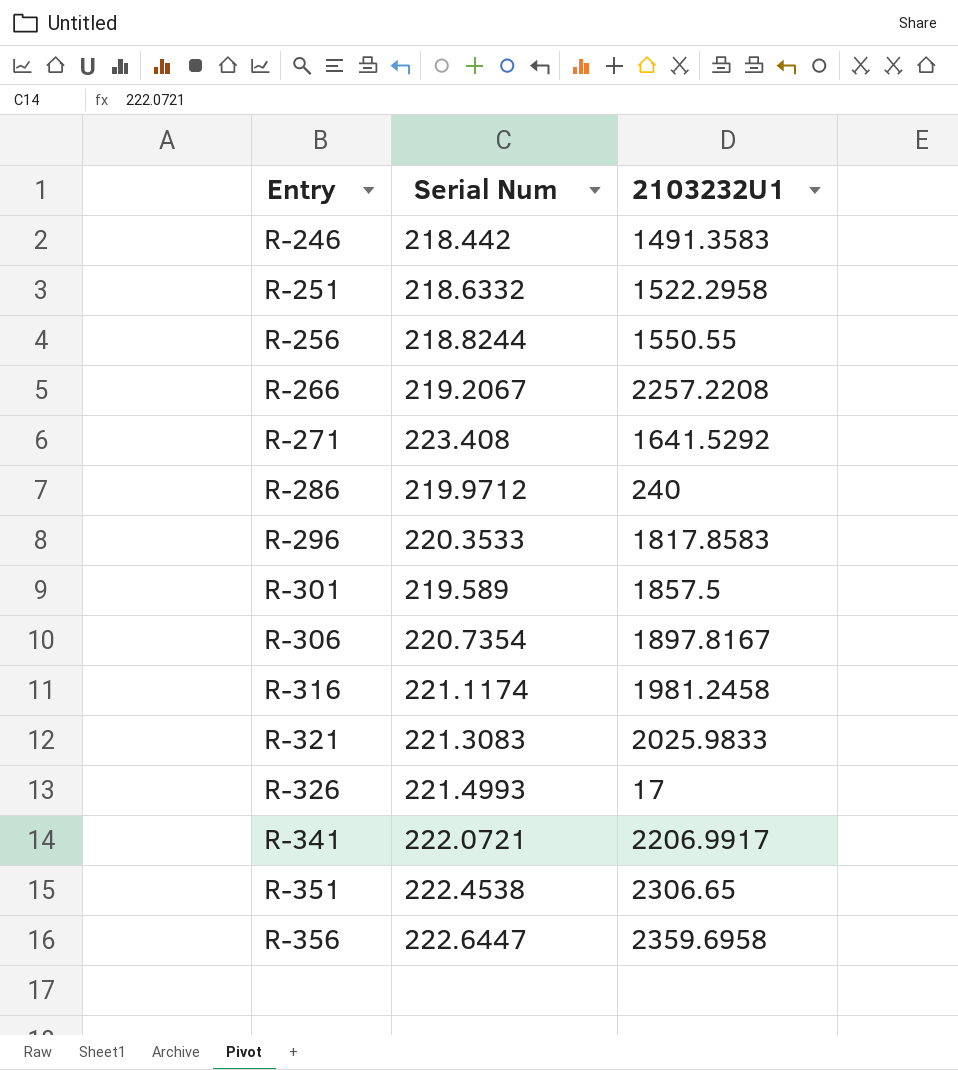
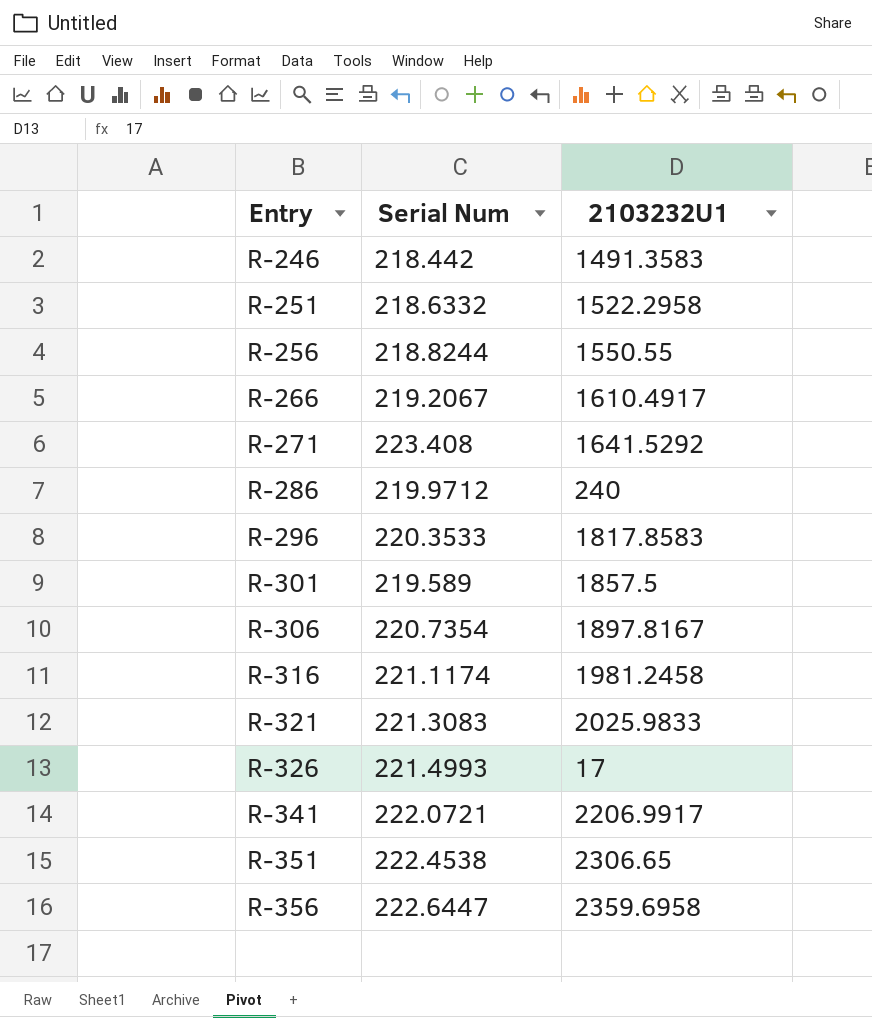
R-266 | 2103232U1: 2257.2208 -> 1610.4917

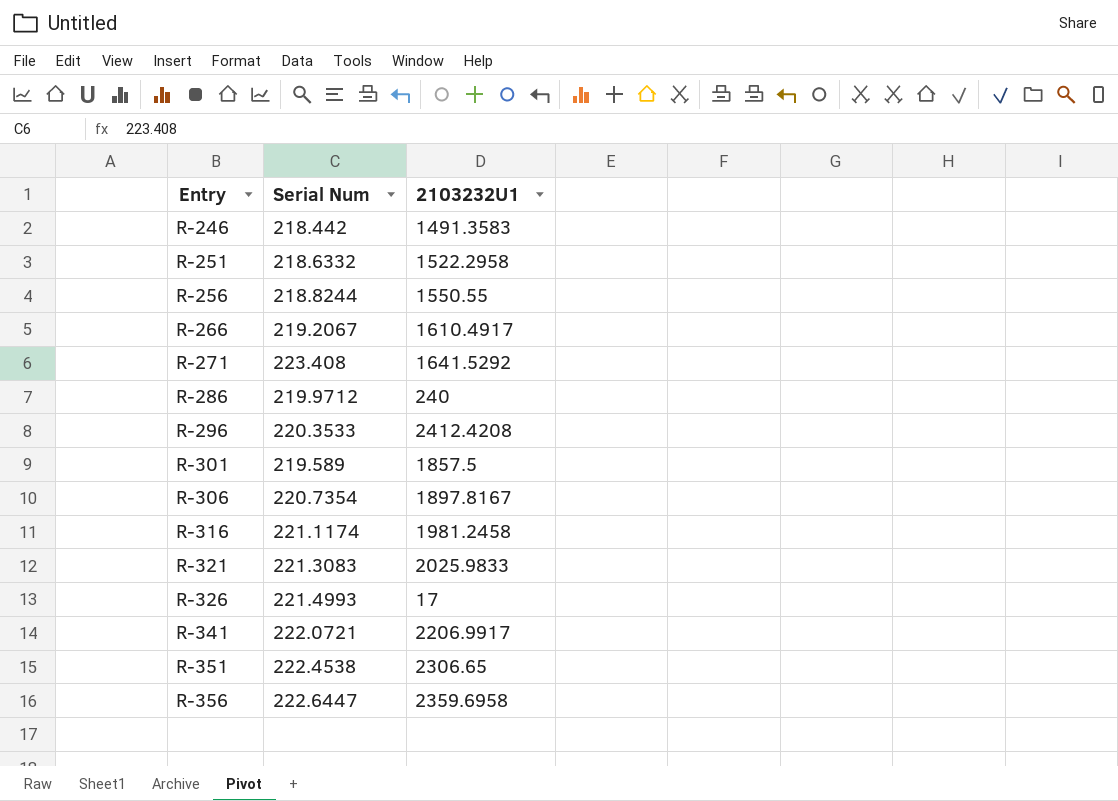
R-296 | 2103232U1: 1817.8583 -> 2412.4208

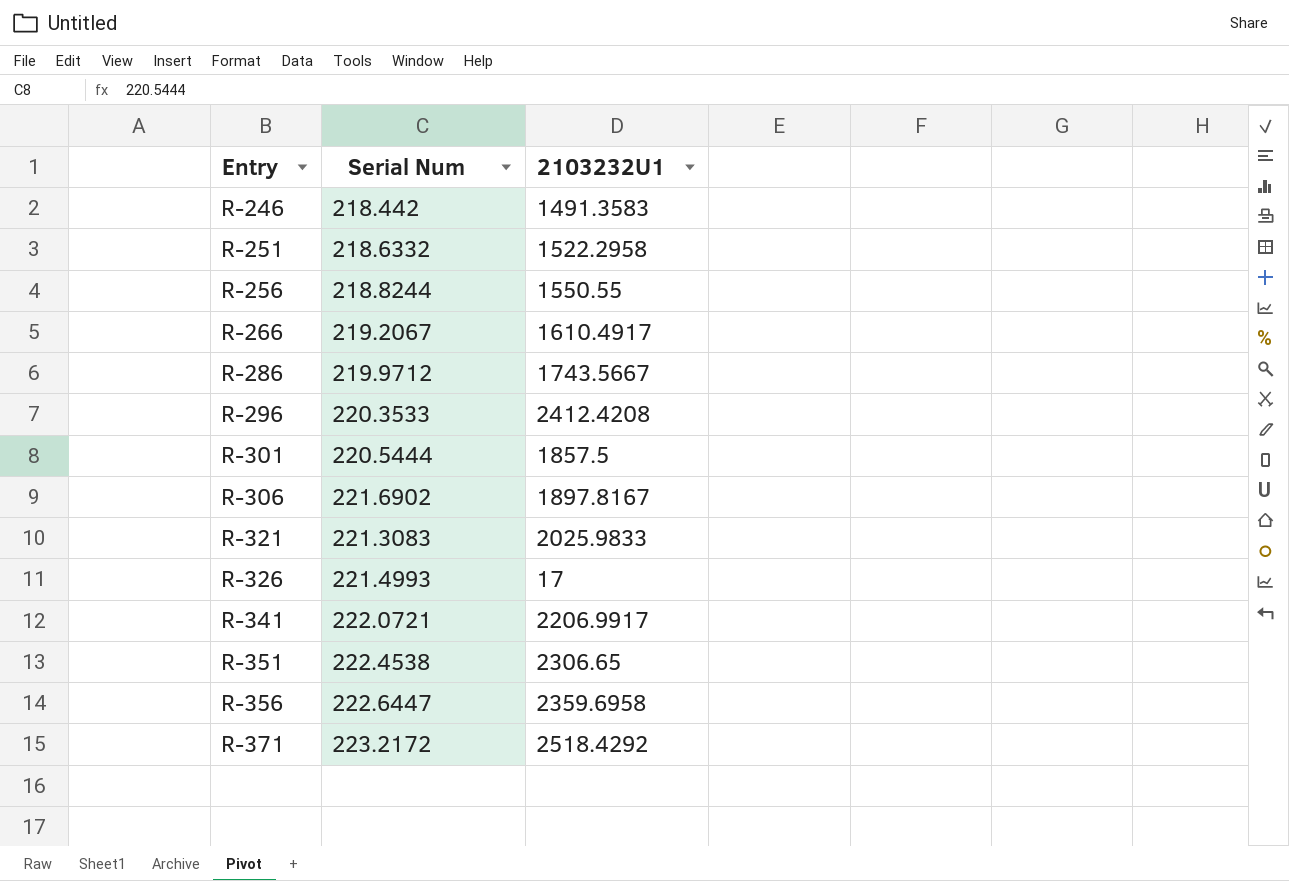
row R-271: 223.408 | 1641.5292 -> none
row R-316: 221.1174 | 1981.2458 -> none
R-286 | 2103232U1: 240 -> 1743.5667
R-301 | Serial Num: 219.589 -> 220.5444
R-306 | Serial Num: 220.7354 -> 221.6902
row R-371: none -> 223.2172 | 2518.4292

